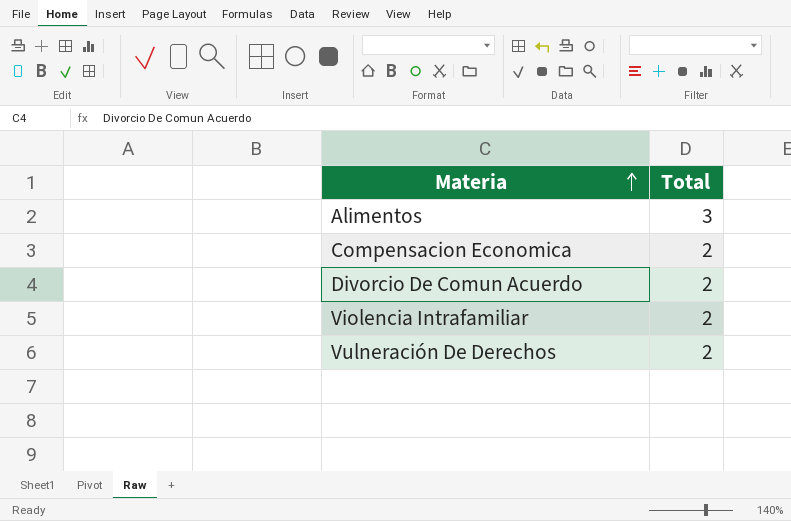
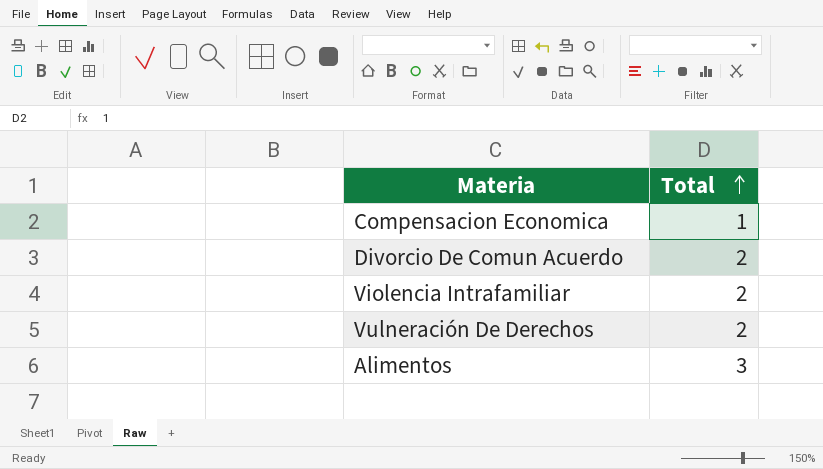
row order: Materia ascending -> Total ascending
Compensacion Economica | Total: 2 -> 1

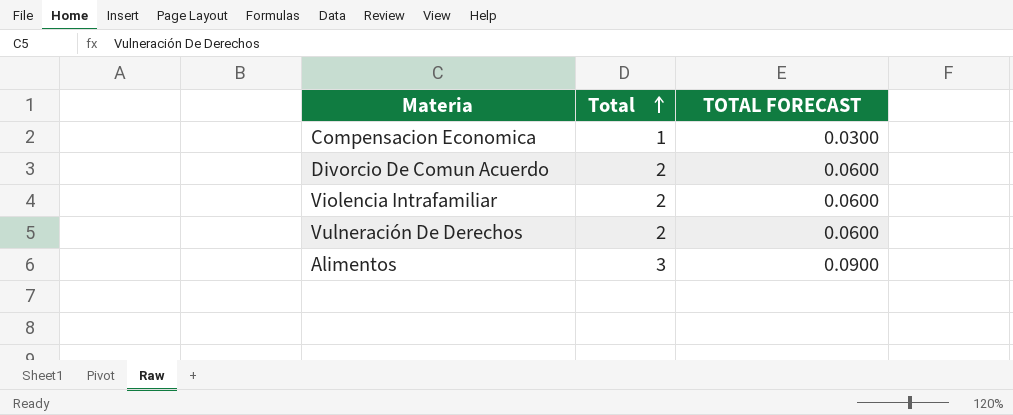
column TOTAL FORECAST | formula: none -> [Total] * 0.03

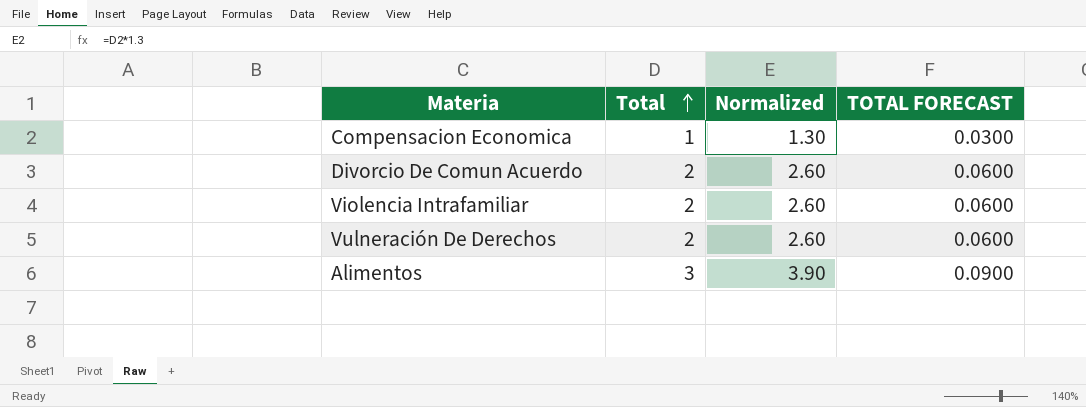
column Normalized | formula: none -> [Total] * 1.3

